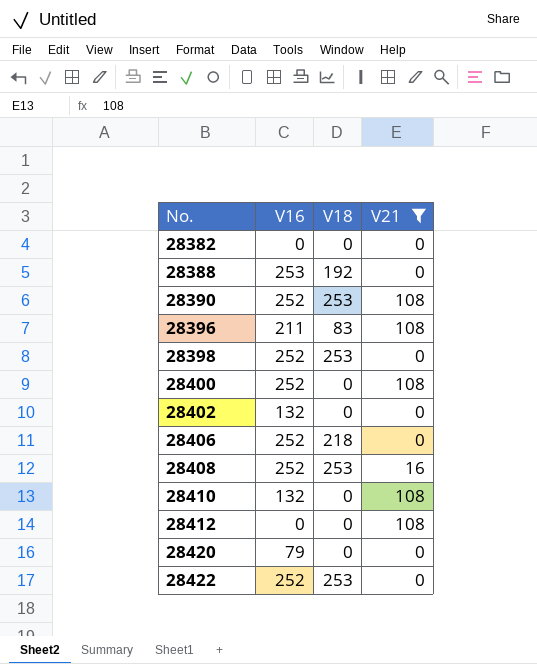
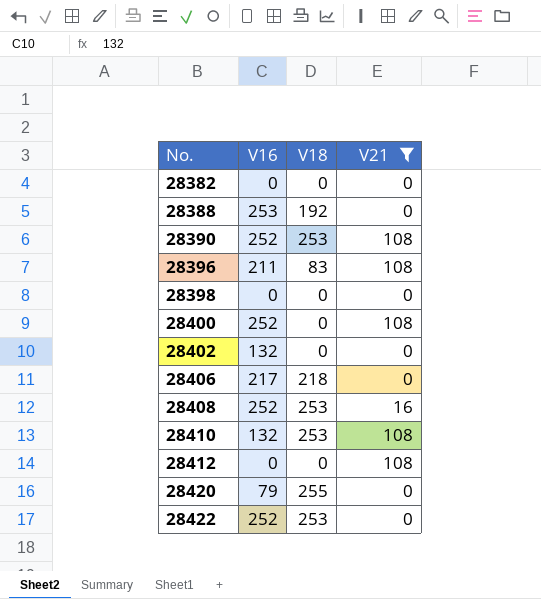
28398 | V16: 252 -> 0
28398 | V18: 253 -> 0
28406 | V16: 252 -> 217
28410 | V18: 0 -> 253
28420 | V18: 0 -> 255

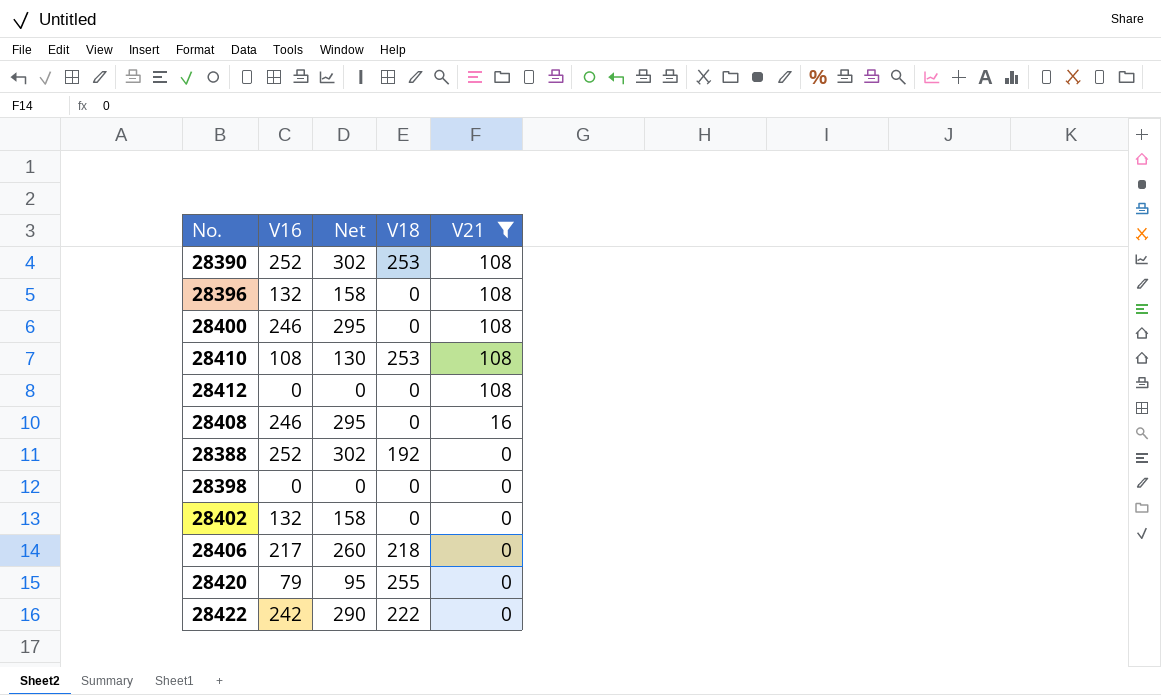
row order: No. ascending -> V21 descending
column Net | formula: none -> [V16] * 1.2
row 28382: 0 | 0 | 0 -> none
28396 | V16: 211 -> 132
28396 | V18: 83 -> 0
28400 | V16: 252 -> 246
28410 | V16: 132 -> 108
28408 | V16: 252 -> 246
28408 | V18: 253 -> 0
28388 | V16: 253 -> 252
28422 | V16: 252 -> 242
28422 | V18: 253 -> 222

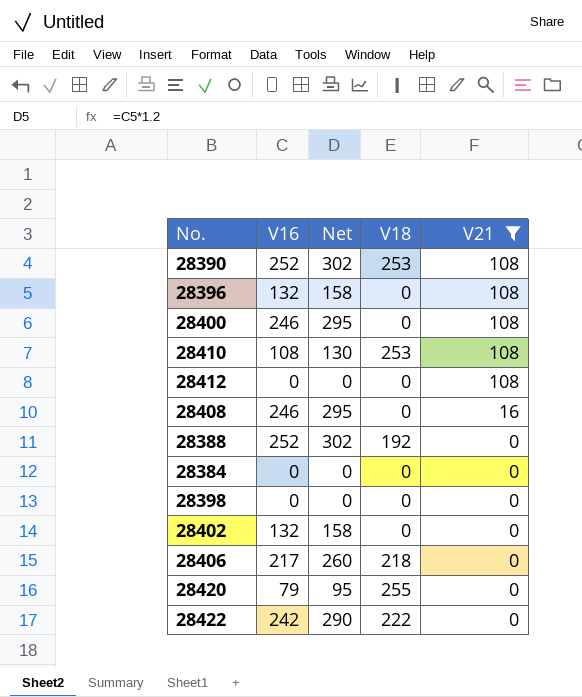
row 28384: none -> 0 | 0 | 0 | 0

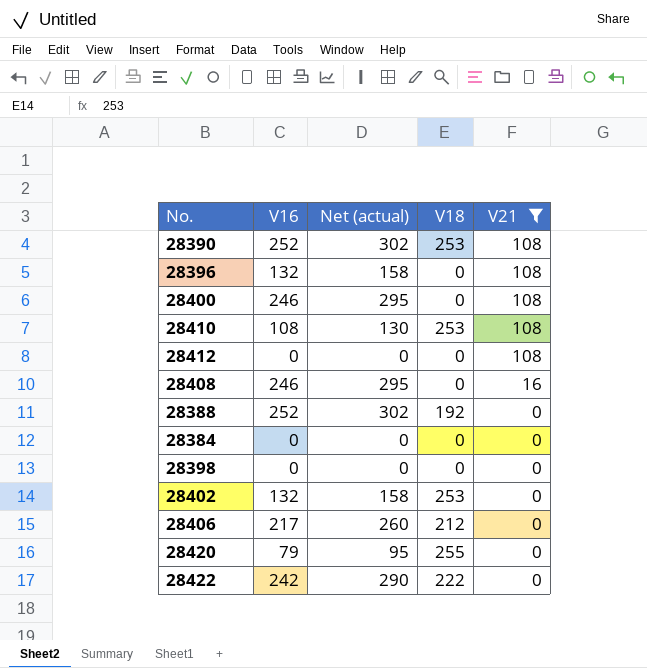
column name: Net -> Net (actual)
28402 | V18: 0 -> 253
28406 | V18: 218 -> 212

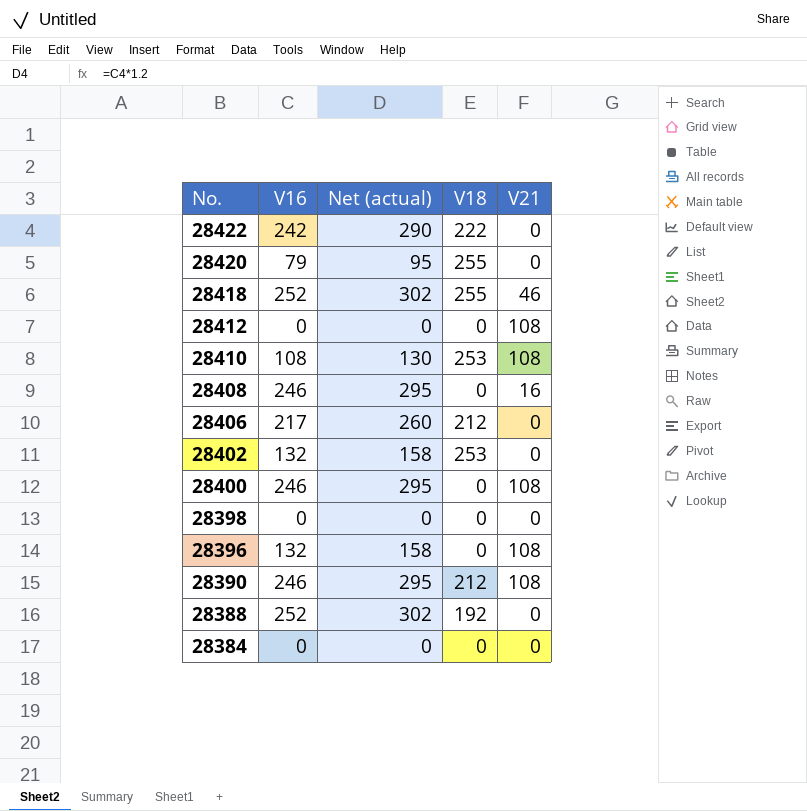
filter: V21 != 46 -> none
row order: V21 descending -> No. descending
28390 | V16: 252 -> 246
28390 | Net (actual): 302 -> 295
28390 | V18: 253 -> 212

